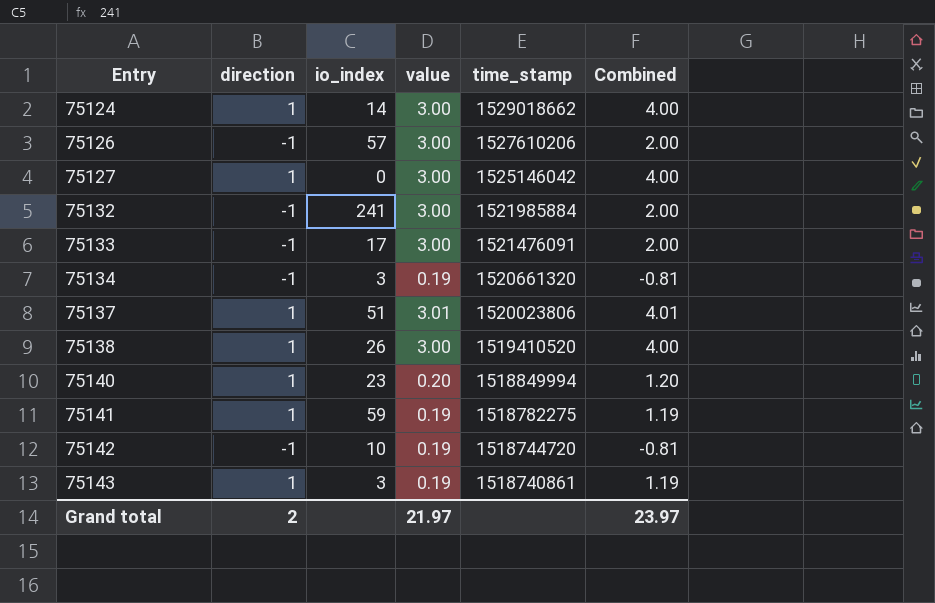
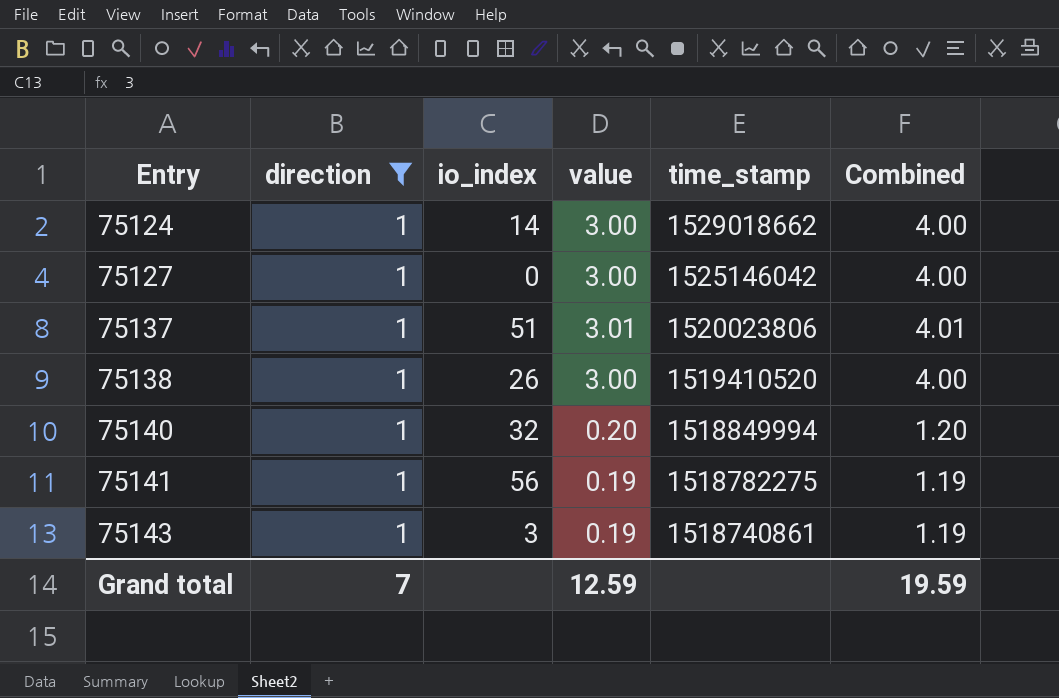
filter: none -> direction = 1
75140 | io_index: 23 -> 32
75141 | io_index: 59 -> 56
Grand total | direction: 2 -> 7
Grand total | value: 21.97 -> 12.59
Grand total | Combined: 23.97 -> 19.59

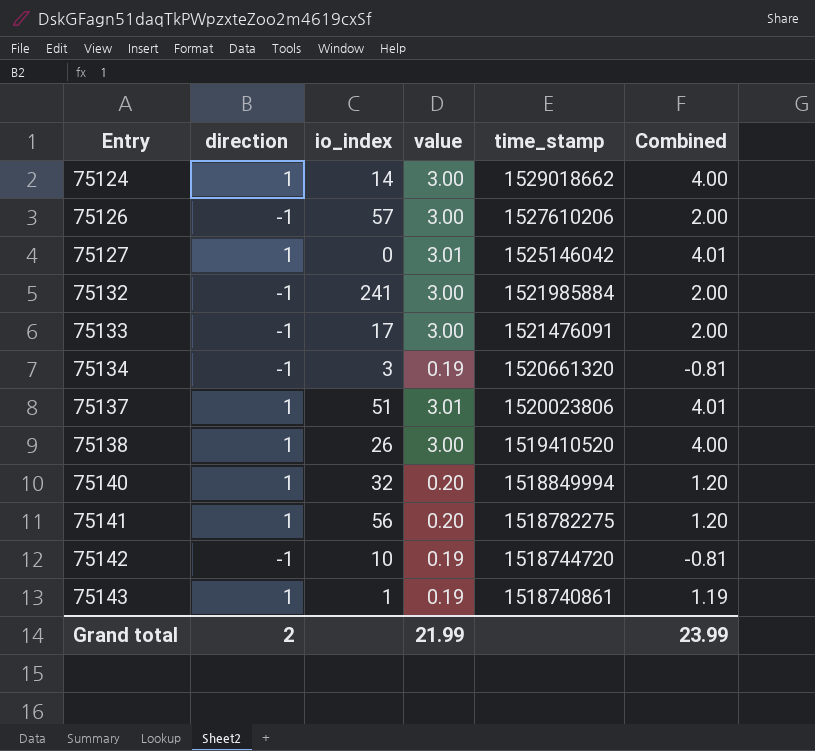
filter: direction = 1 -> none
75127 | value: 3.00 -> 3.01
75127 | Combined: 4.00 -> 4.01
75141 | value: 0.19 -> 0.20
75141 | Combined: 1.19 -> 1.20
75143 | io_index: 3 -> 1
Grand total | direction: 7 -> 2
Grand total | value: 12.59 -> 21.99
Grand total | Combined: 19.59 -> 23.99

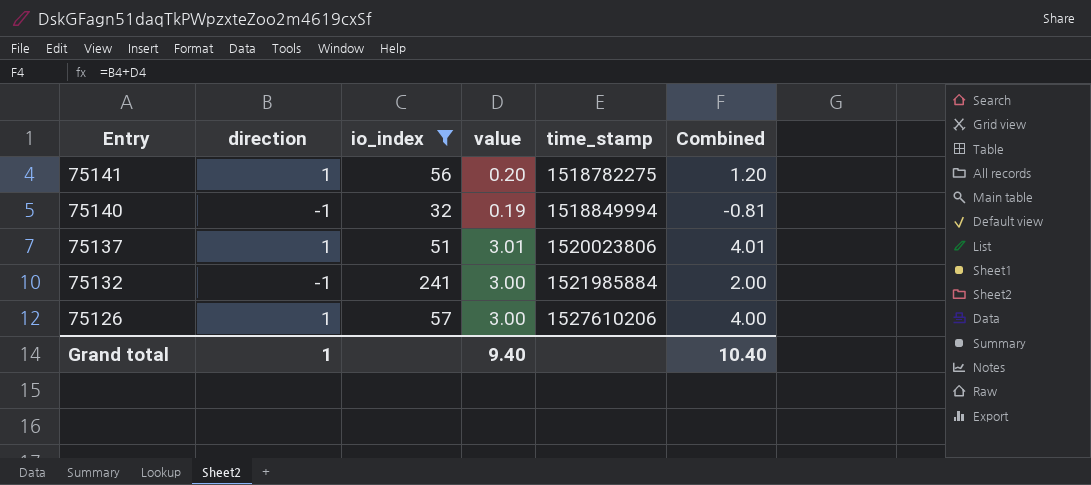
filter: none -> io_index >= 32
row order: Entry ascending -> Entry descending
75140 | direction: 1 -> -1
75140 | value: 0.20 -> 0.19
75140 | Combined: 1.20 -> -0.81
75126 | direction: -1 -> 1
75126 | Combined: 2.00 -> 4.00
Grand total | direction: 2 -> 1
Grand total | value: 21.99 -> 9.40
Grand total | Combined: 23.99 -> 10.40

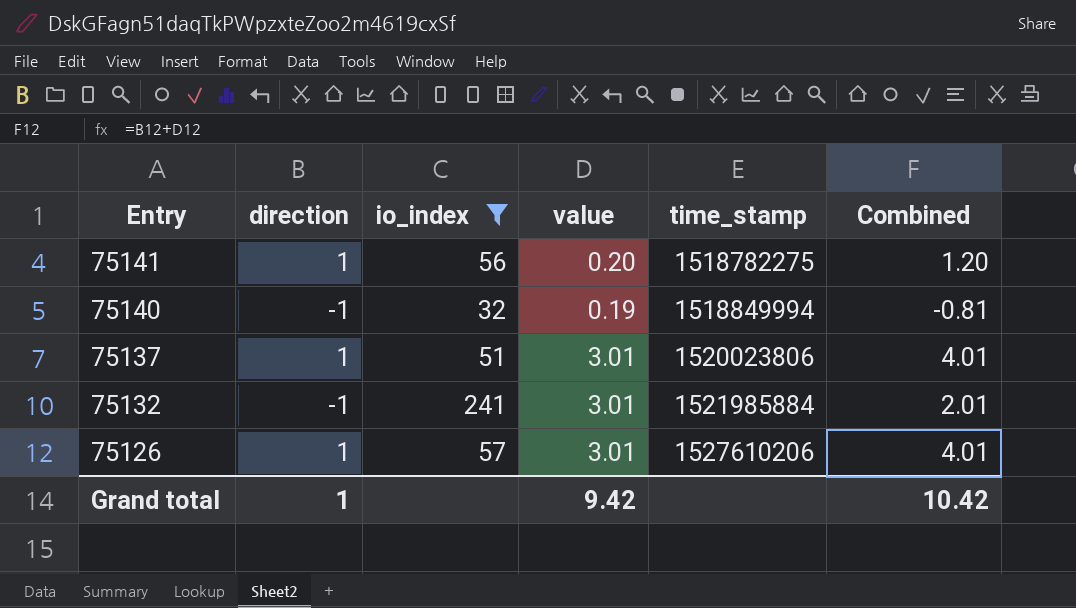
75132 | value: 3.00 -> 3.01
75132 | Combined: 2.00 -> 2.01
75126 | value: 3.00 -> 3.01
75126 | Combined: 4.00 -> 4.01
Grand total | value: 9.40 -> 9.42
Grand total | Combined: 10.40 -> 10.42

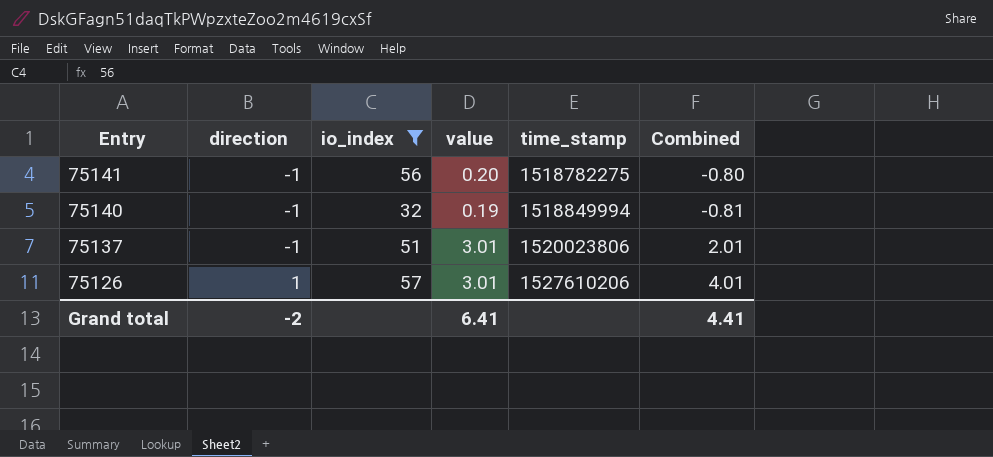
row 75132: -1 | 241 | 3.01 | 1521985884 | 2.01 -> none
75141 | direction: 1 -> -1
75141 | Combined: 1.20 -> -0.80
75137 | direction: 1 -> -1
75137 | Combined: 4.01 -> 2.01
Grand total | direction: 1 -> -2
Grand total | value: 9.42 -> 6.41
Grand total | Combined: 10.42 -> 4.41

